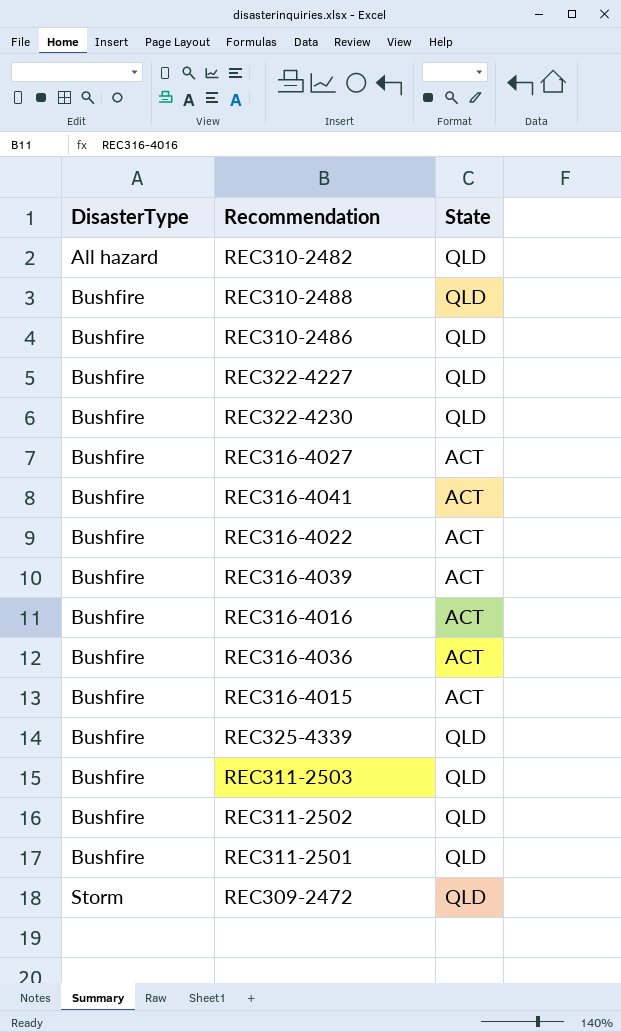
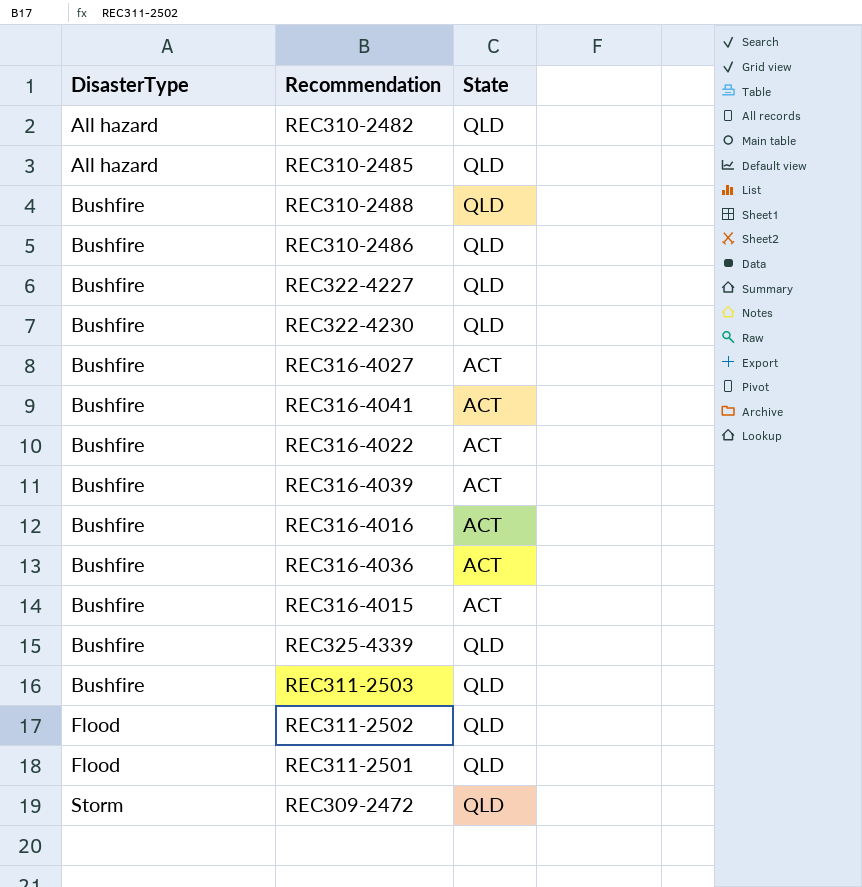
row REC310-2485: none -> All hazard | QLD
REC311-2502 | DisasterType: Bushfire -> Flood
REC311-2501 | DisasterType: Bushfire -> Flood

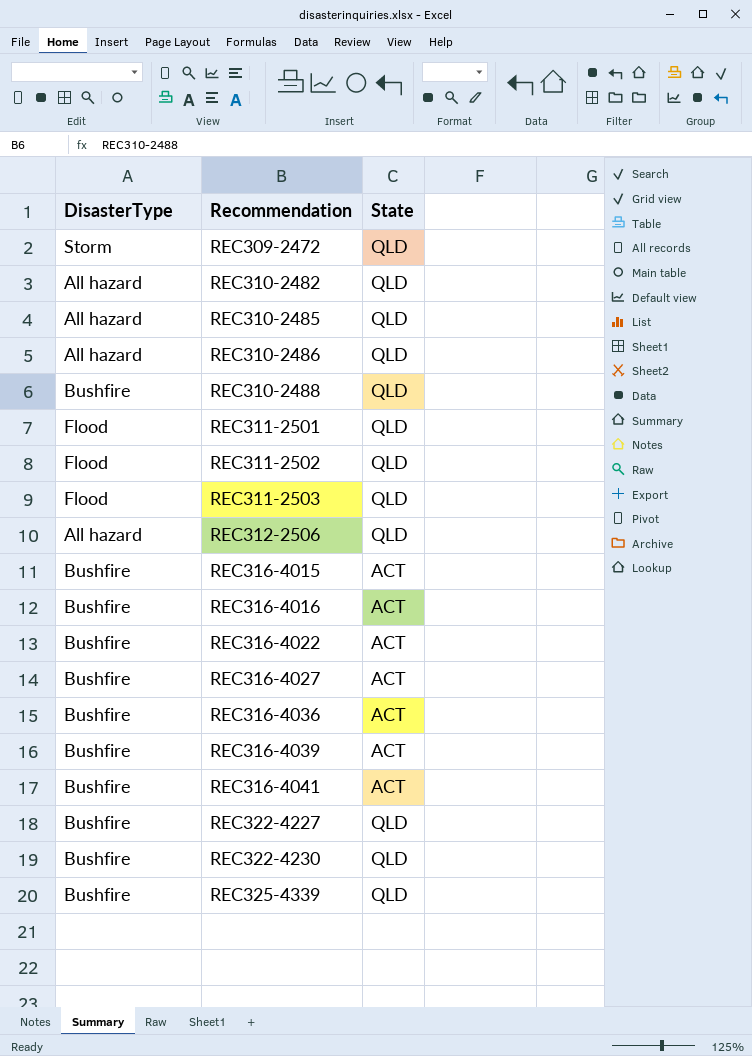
row order: DisasterType ascending -> Recommendation ascending
REC310-2486 | DisasterType: Bushfire -> All hazard
REC311-2503 | DisasterType: Bushfire -> Flood
row REC312-2506: none -> All hazard | QLD

